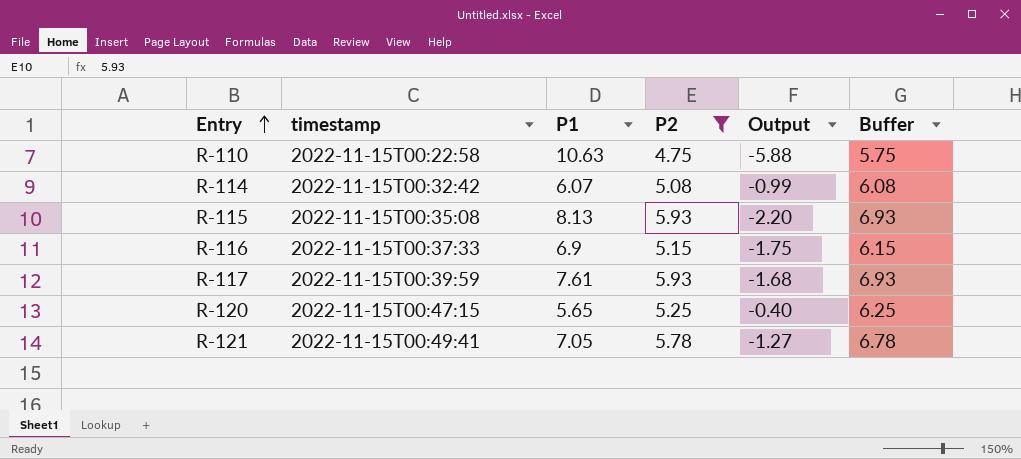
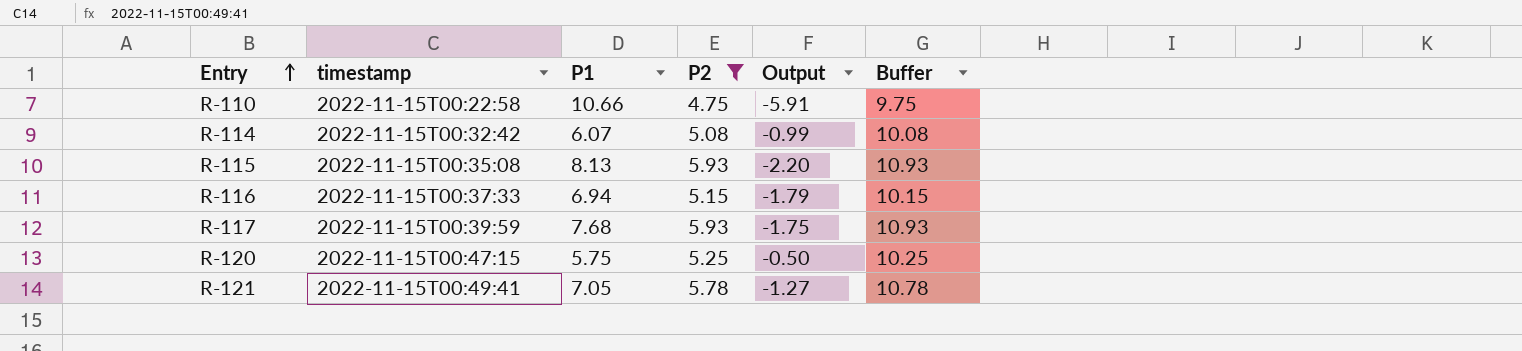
column Buffer | formula: [P2] + 1 -> [P2] + 5
R-110 | P1: 10.63 -> 10.66
R-110 | Output: -5.88 -> -5.91
R-116 | P1: 6.9 -> 6.94
R-116 | Output: -1.75 -> -1.79
R-117 | P1: 7.61 -> 7.68
R-117 | Output: -1.68 -> -1.75
R-120 | P1: 5.65 -> 5.75
R-120 | Output: -0.40 -> -0.50

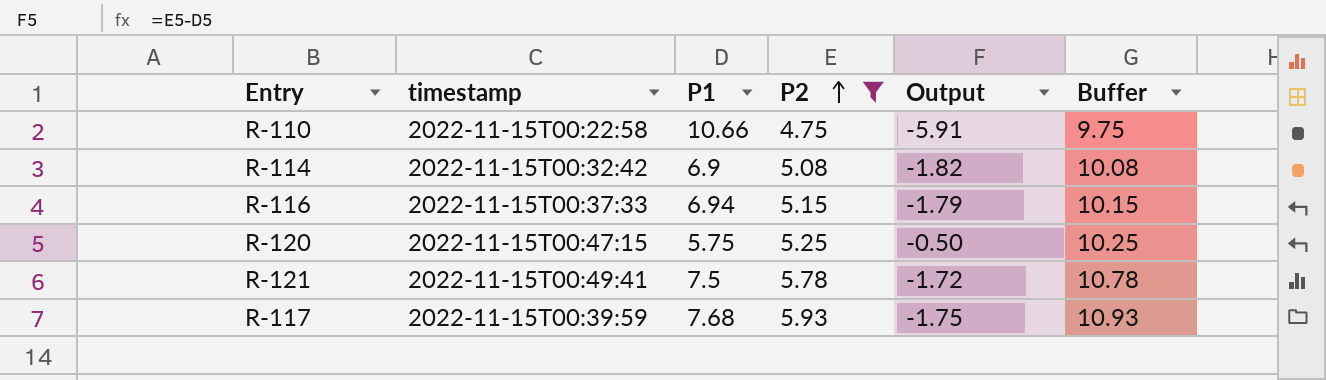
row order: Entry ascending -> P2 ascending
row R-115: 2022-11-15T00:35:08 | 8.13 | 5.93 | -2.20 | 10.93 -> none
R-114 | P1: 6.07 -> 6.9
R-114 | Output: -0.99 -> -1.82
R-121 | P1: 7.05 -> 7.5
R-121 | Output: -1.27 -> -1.72

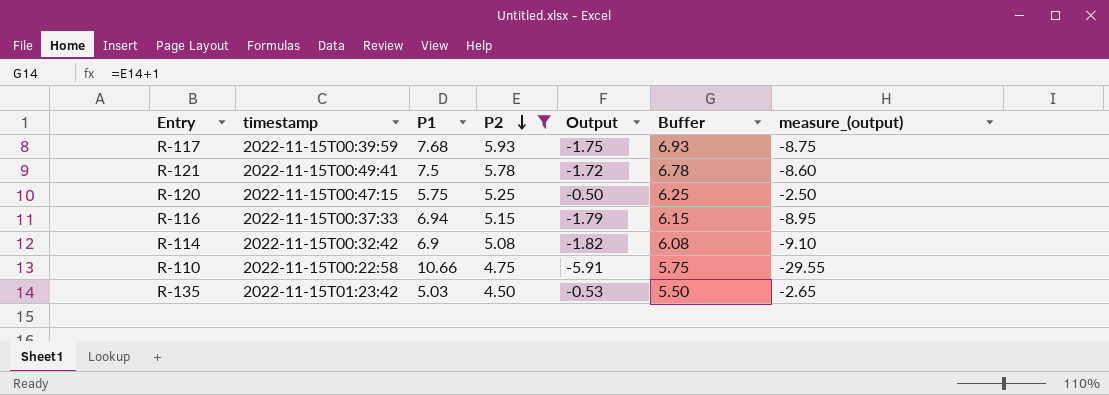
row order: P2 ascending -> P2 descending
column Buffer | formula: [P2] + 5 -> [P2] + 1
column measure_(output) | formula: none -> [Output] * 5
row R-135: none -> 2022-11-15T01:23:42 | 5.03 | 4.50 | -0.53 | 5.50 | -2.65

